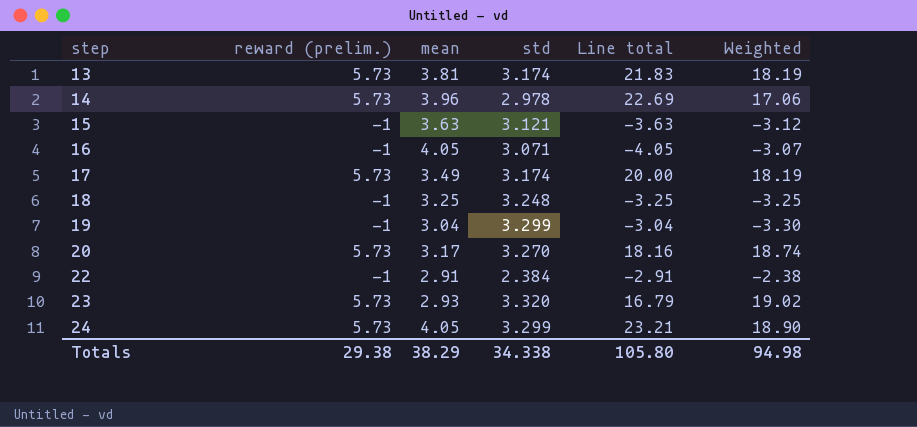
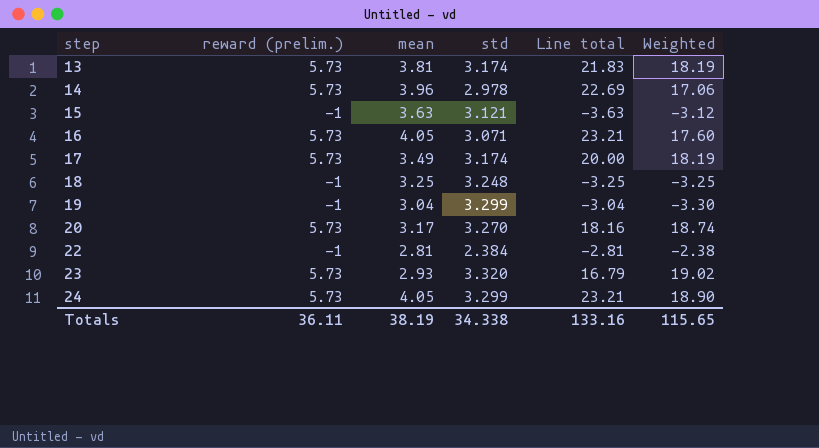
16 | reward (prelim.): -1 -> 5.73
16 | Line total: -4.05 -> 23.21
16 | Weighted: -3.07 -> 17.60
22 | mean: 2.91 -> 2.81
22 | Line total: -2.91 -> -2.81
Totals | reward (prelim.): 29.38 -> 36.11
Totals | mean: 38.29 -> 38.19
Totals | Line total: 105.80 -> 133.16
Totals | Weighted: 94.98 -> 115.65

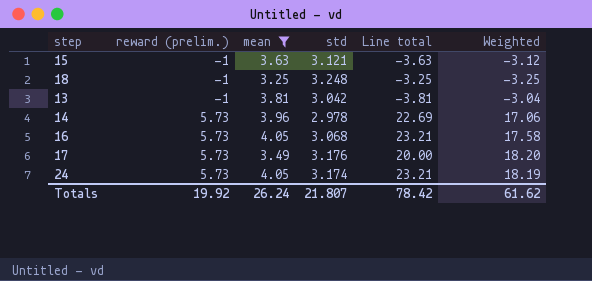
filter: none -> mean >= 3.25
row order: step ascending -> reward (prelim.) ascending
13 | reward (prelim.): 5.73 -> -1
13 | std: 3.174 -> 3.042
13 | Line total: 21.83 -> -3.81
13 | Weighted: 18.19 -> -3.04
16 | std: 3.071 -> 3.068
16 | Weighted: 17.60 -> 17.58
17 | std: 3.174 -> 3.176
17 | Weighted: 18.19 -> 18.20
24 | std: 3.299 -> 3.174
24 | Weighted: 18.90 -> 18.19
Totals | reward (prelim.): 36.11 -> 19.92
Totals | mean: 38.19 -> 26.24
Totals | std: 34.338 -> 21.807
Totals | Line total: 133.16 -> 78.42
Totals | Weighted: 115.65 -> 61.62

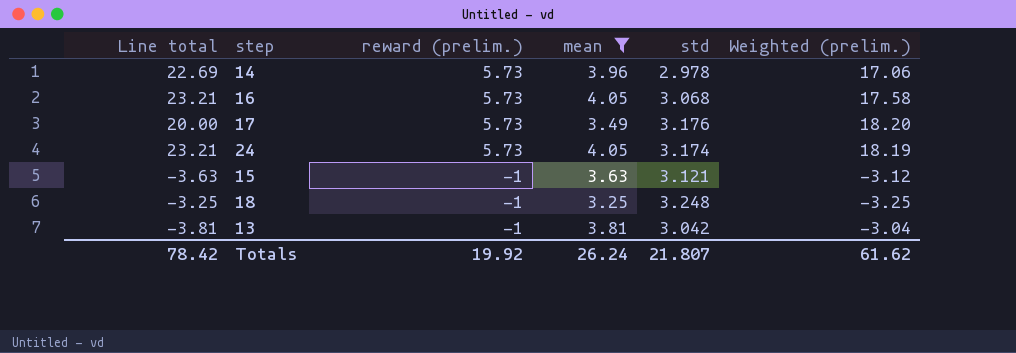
row order: reward (prelim.) ascending -> reward (prelim.) descending
column Line total | position: 5 -> 1
column name: Weighted -> Weighted (prelim.)

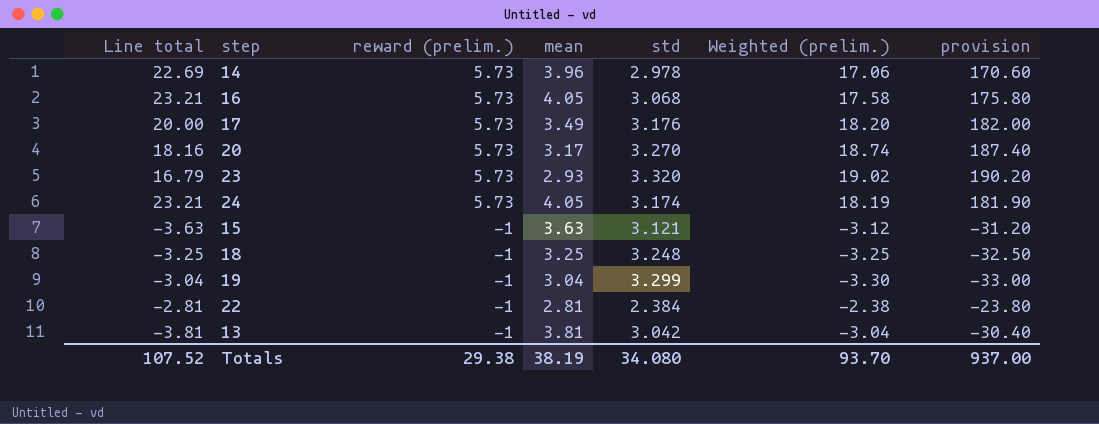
filter: mean >= 3.25 -> none
column provision | formula: none -> [Weighted (prelim.)] * 10
Totals | Line total: 78.42 -> 107.52
Totals | reward (prelim.): 19.92 -> 29.38
Totals | mean: 26.24 -> 38.19
Totals | std: 21.807 -> 34.080
Totals | Weighted (prelim.): 61.62 -> 93.70

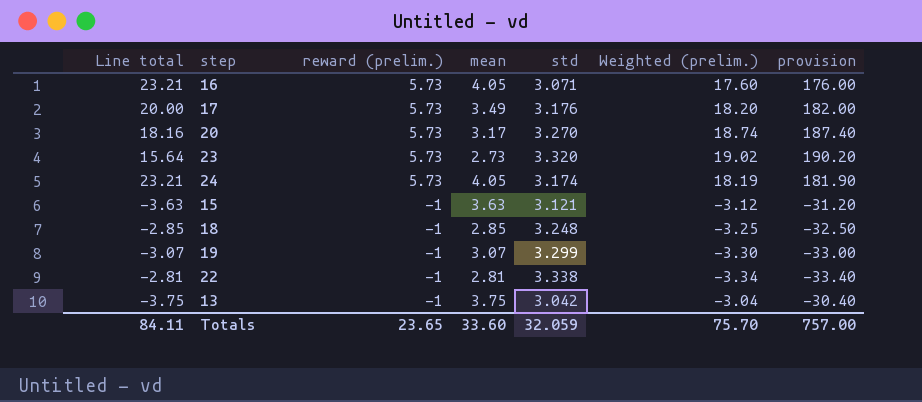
row 14: 22.69 | 5.73 | 3.96 | 2.978 | 17.06 | 170.60 -> none
16 | std: 3.068 -> 3.071
16 | Weighted (prelim.): 17.58 -> 17.60
16 | provision: 175.80 -> 176.00
23 | Line total: 16.79 -> 15.64
23 | mean: 2.93 -> 2.73
18 | Line total: -3.25 -> -2.85
18 | mean: 3.25 -> 2.85
19 | Line total: -3.04 -> -3.07
19 | mean: 3.04 -> 3.07
22 | std: 2.384 -> 3.338
22 | Weighted (prelim.): -2.38 -> -3.34
22 | provision: -23.80 -> -33.40
13 | Line total: -3.81 -> -3.75
13 | mean: 3.81 -> 3.75
Totals | Line total: 107.52 -> 84.11
Totals | reward (prelim.): 29.38 -> 23.65
Totals | mean: 38.19 -> 33.60
Totals | std: 34.080 -> 32.059
Totals | Weighted (prelim.): 93.70 -> 75.70
Totals | provision: 937.00 -> 757.00

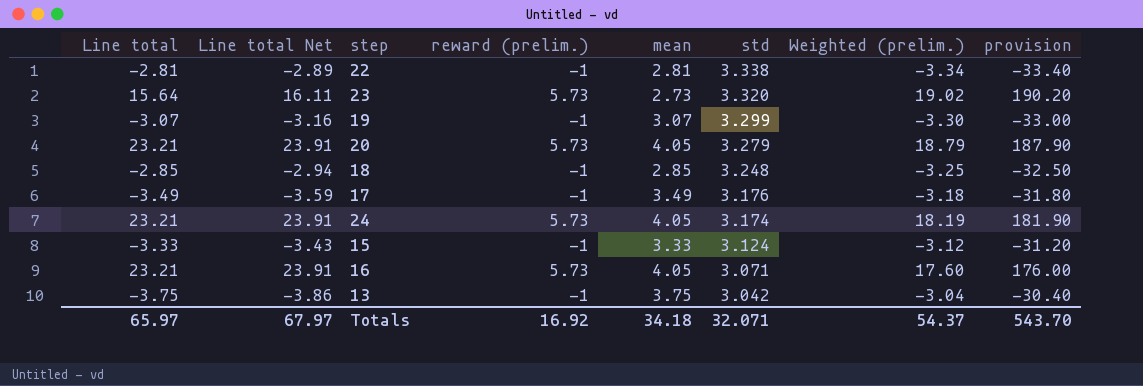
row order: reward (prelim.) descending -> std descending
column Line total Net | formula: none -> [Line total] * 1.03
20 | Line total: 18.16 -> 23.21
20 | mean: 3.17 -> 4.05
20 | std: 3.270 -> 3.279
20 | Weighted (prelim.): 18.74 -> 18.79
20 | provision: 187.40 -> 187.90
17 | Line total: 20.00 -> -3.49
17 | reward (prelim.): 5.73 -> -1
17 | Weighted (prelim.): 18.20 -> -3.18
17 | provision: 182.00 -> -31.80
15 | Line total: -3.63 -> -3.33
15 | mean: 3.63 -> 3.33
15 | std: 3.121 -> 3.124
Totals | Line total: 84.11 -> 65.97
Totals | reward (prelim.): 23.65 -> 16.92
Totals | mean: 33.60 -> 34.18
Totals | std: 32.059 -> 32.071
Totals | Weighted (prelim.): 75.70 -> 54.37
Totals | provision: 757.00 -> 543.70

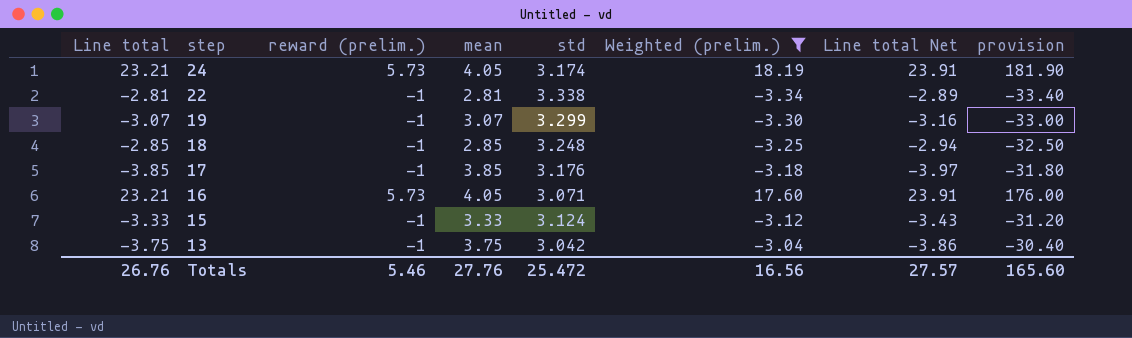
filter: none -> Weighted (prelim.) <= 18.19
row order: std descending -> step descending
column Line total Net | position: 2 -> 7
17 | Line total: -3.49 -> -3.85
17 | mean: 3.49 -> 3.85
17 | Line total Net: -3.59 -> -3.97
Totals | Line total: 65.97 -> 26.76
Totals | reward (prelim.): 16.92 -> 5.46
Totals | mean: 34.18 -> 27.76
Totals | std: 32.071 -> 25.472
Totals | Weighted (prelim.): 54.37 -> 16.56
Totals | Line total Net: 67.97 -> 27.57
Totals | provision: 543.70 -> 165.60

